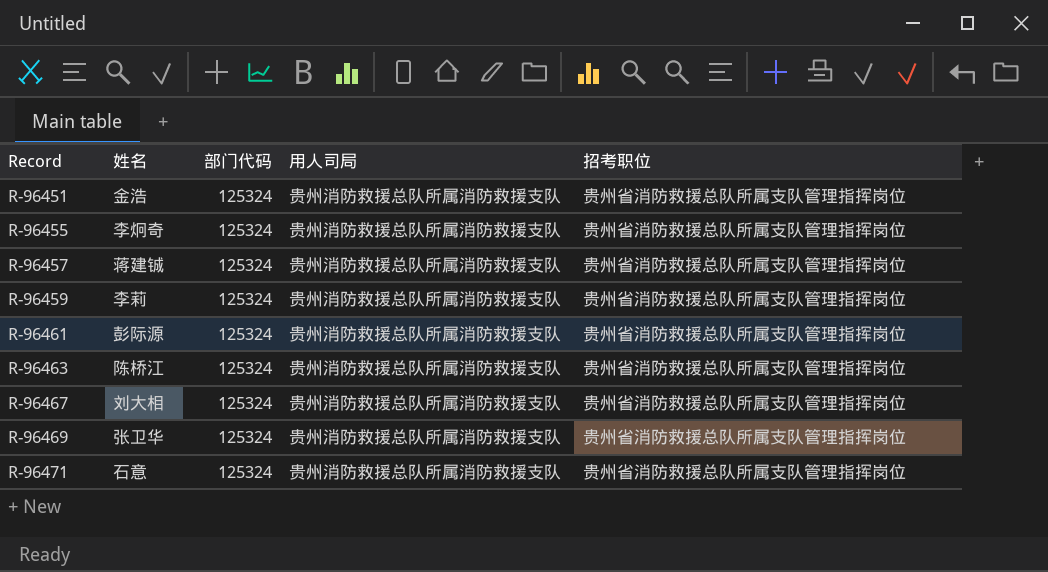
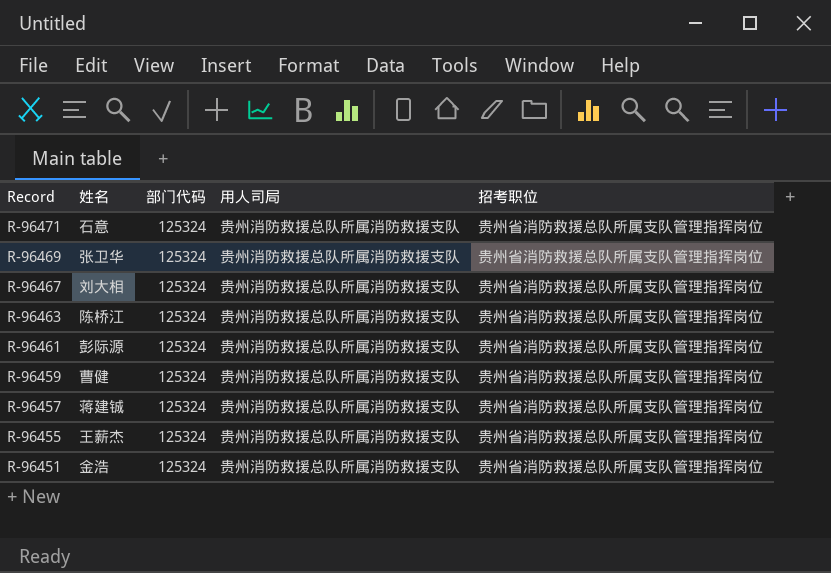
row order: Record ascending -> Record descending
R-96459 | 姓名: 李莉 -> 曹健
R-96455 | 姓名: 李炯奇 -> 王薪杰

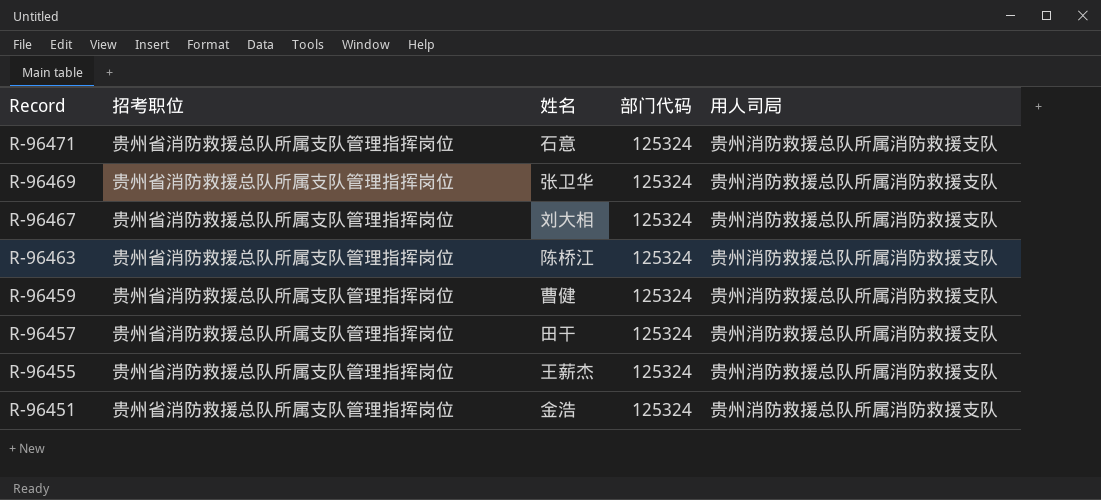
column 招考职位 | position: 5 -> 2
row R-96461: 彭际源 | 125324 | 贵州消防救援总队所属消防救援支队 | 贵州省消防救援总队所属支队管理指挥岗位 -> none
R-96457 | 姓名: 蒋建铖 -> 田干

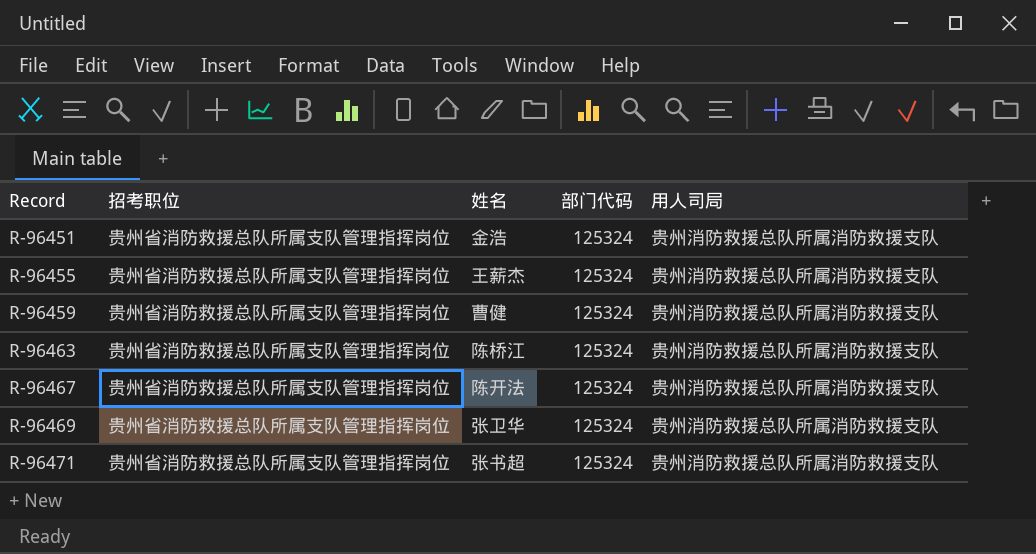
row order: Record descending -> Record ascending
row R-96457: 贵州省消防救援总队所属支队管理指挥岗位 | 田干 | 125324 | 贵州消防救援总队所属消防救援支队 -> none
R-96467 | 姓名: 刘大相 -> 陈开法
R-96471 | 姓名: 石意 -> 张书超

